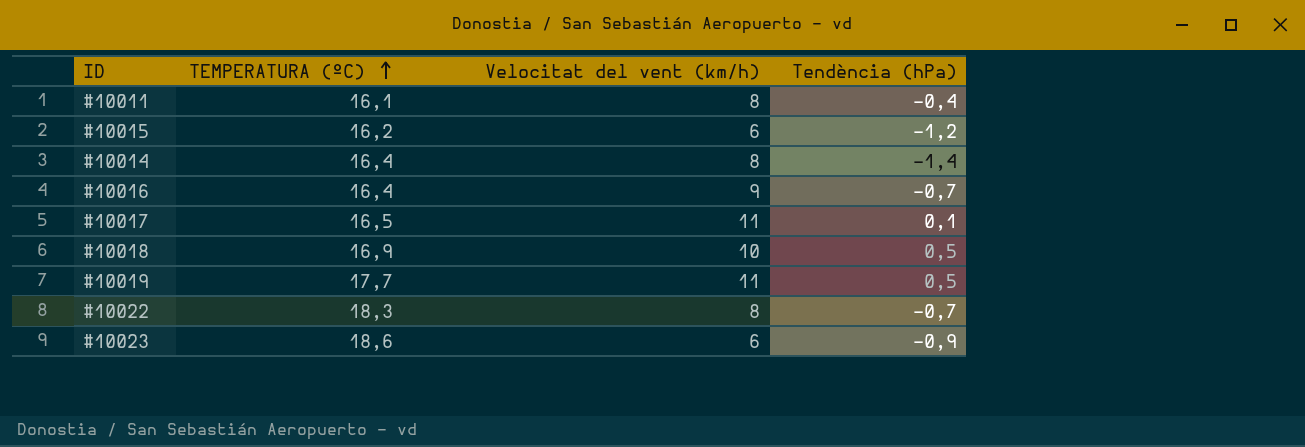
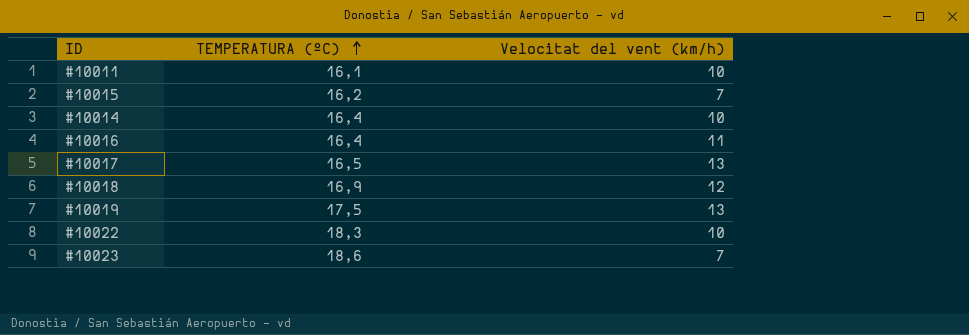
column Tendència (hPa) | position: 4 -> none
#10011 | Velocitat del vent (km/h): 8 -> 10
#10015 | Velocitat del vent (km/h): 6 -> 7
#10014 | Velocitat del vent (km/h): 8 -> 10
#10016 | Velocitat del vent (km/h): 9 -> 11
#10017 | Velocitat del vent (km/h): 11 -> 13
#10018 | Velocitat del vent (km/h): 10 -> 12
#10019 | TEMPERATURA (ºC): 17,7 -> 17,5
#10019 | Velocitat del vent (km/h): 11 -> 13
#10022 | Velocitat del vent (km/h): 8 -> 10
#10023 | Velocitat del vent (km/h): 6 -> 7

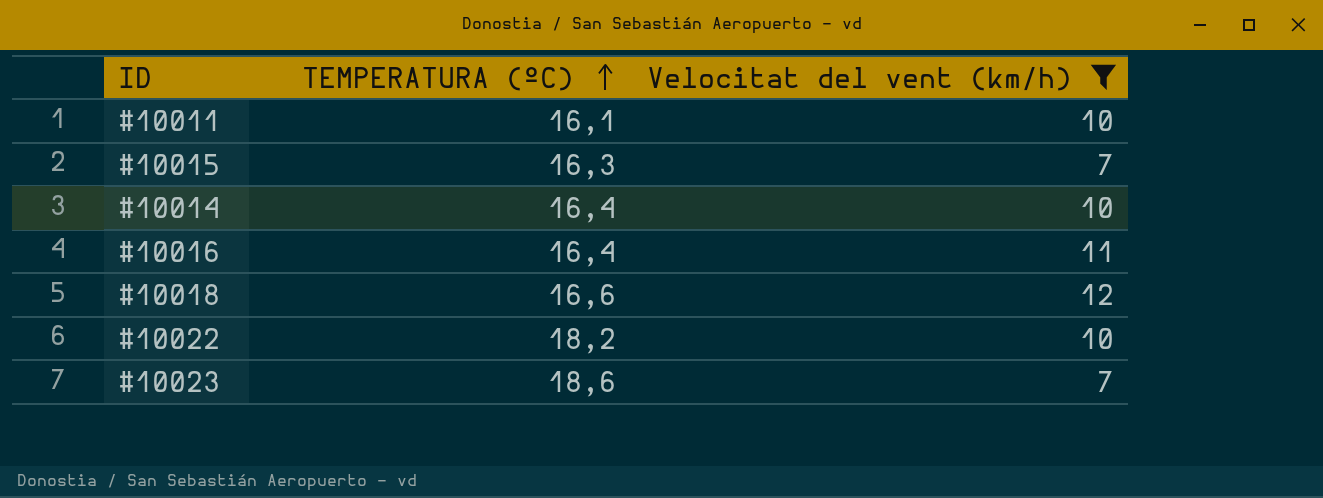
filter: none -> Velocitat del vent (km/h) != 13
#10015 | TEMPERATURA (ºC): 16,2 -> 16,3
#10018 | TEMPERATURA (ºC): 16,9 -> 16,6
#10022 | TEMPERATURA (ºC): 18,3 -> 18,2

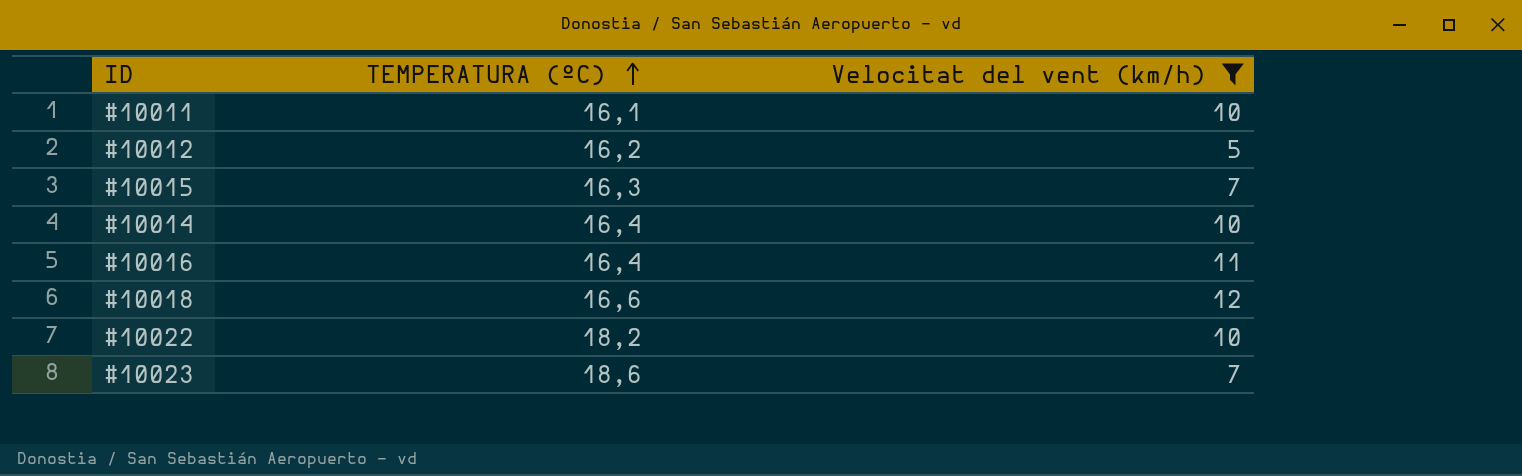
row #10012: none -> 16,2 | 5

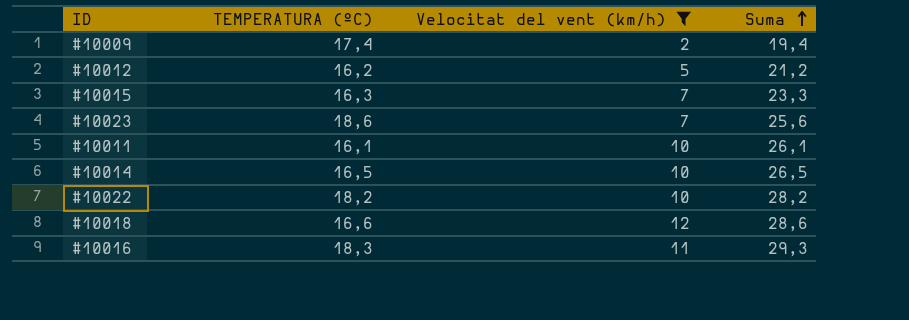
row order: TEMPERATURA (ºC) ascending -> Suma ascending
column Suma | formula: none -> [TEMPERATURA (ºC)] + [Velocitat del vent (km/h)]
row #10009: none -> 17,4 | 2 | 19,4
#10014 | TEMPERATURA (ºC): 16,4 -> 16,5
#10016 | TEMPERATURA (ºC): 16,4 -> 18,3

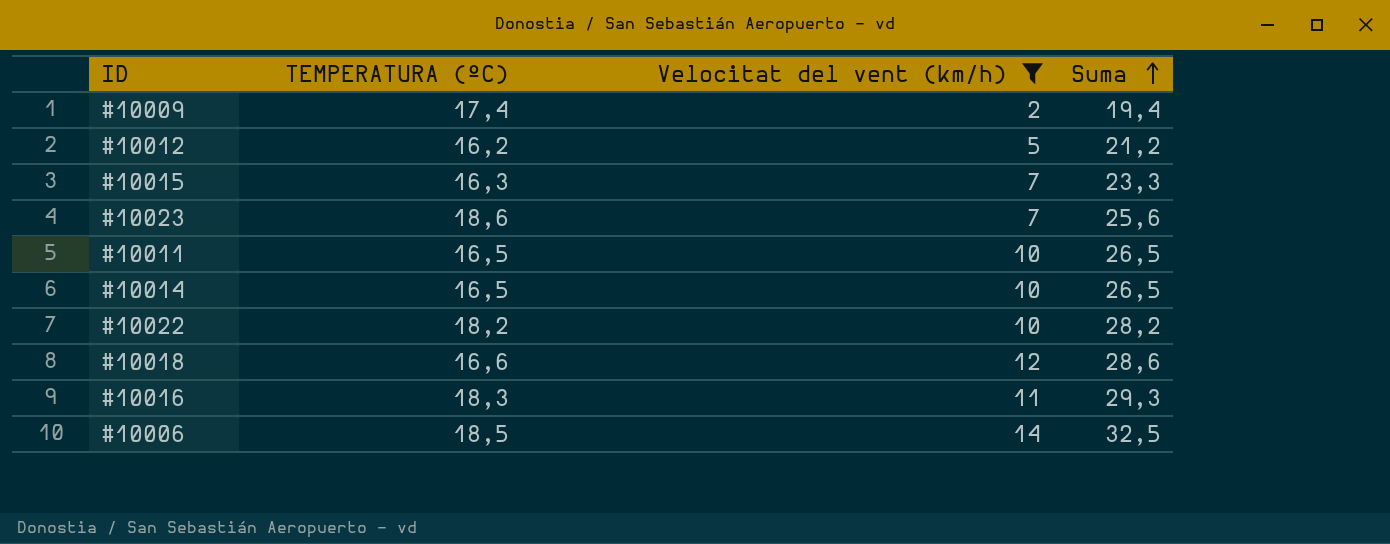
#10011 | TEMPERATURA (ºC): 16,1 -> 16,5
#10011 | Suma: 26,1 -> 26,5
row #10006: none -> 18,5 | 14 | 32,5

